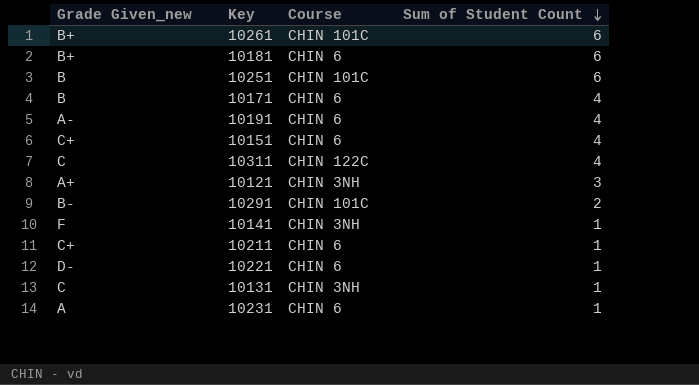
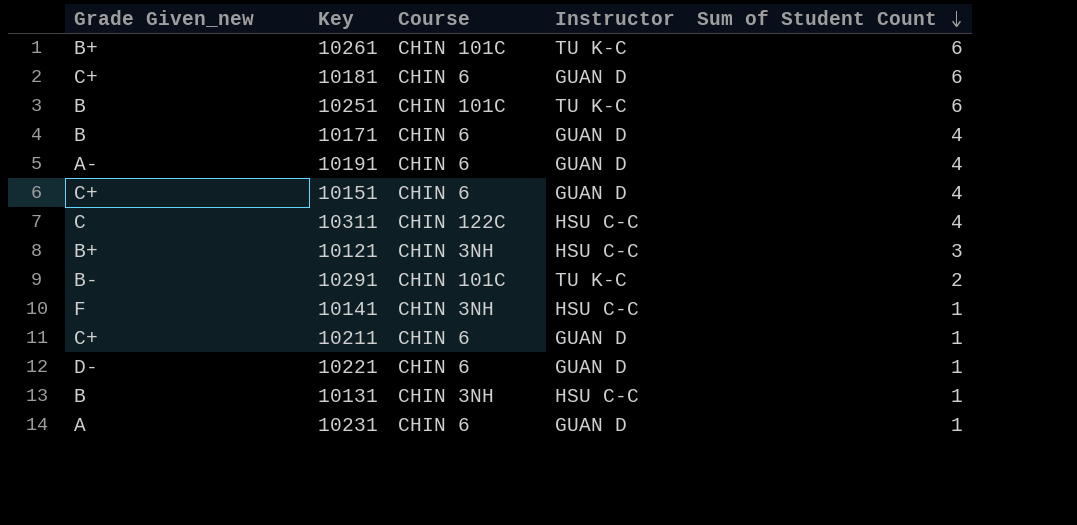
column Instructor | position: none -> 4
10181 | Grade Given_new: B+ -> C+
10121 | Grade Given_new: A+ -> B+
10131 | Grade Given_new: C -> B

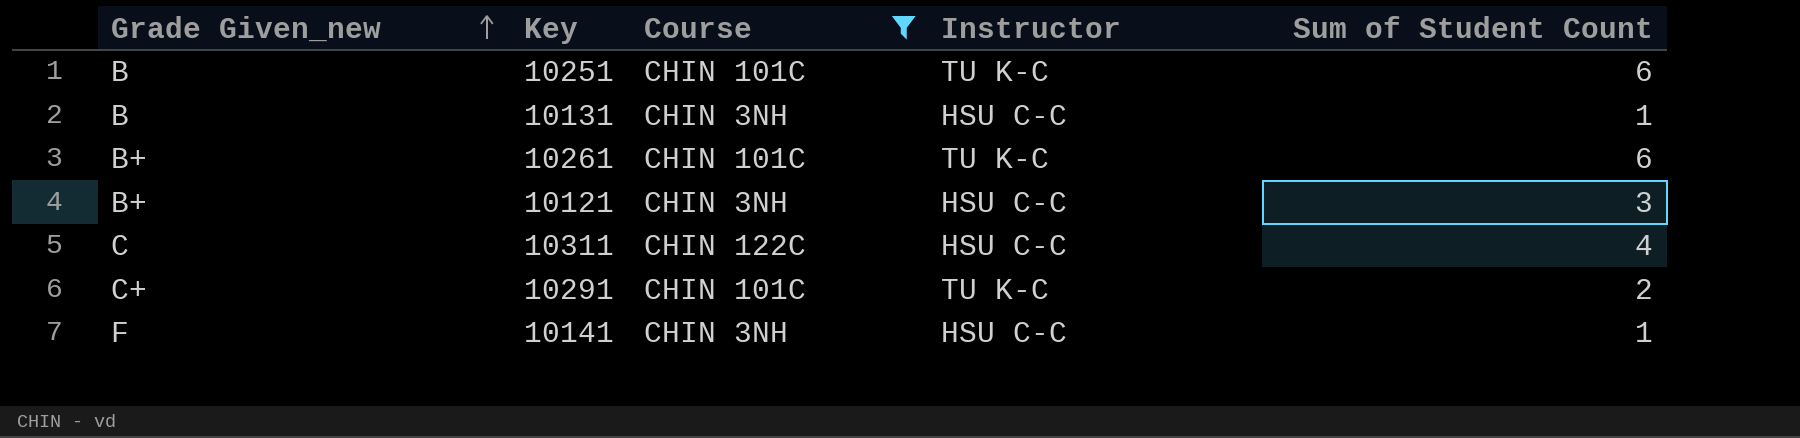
filter: none -> Course != CHIN 6
row order: Sum of Student Count descending -> Grade Given_new ascending
10291 | Grade Given_new: B- -> C+

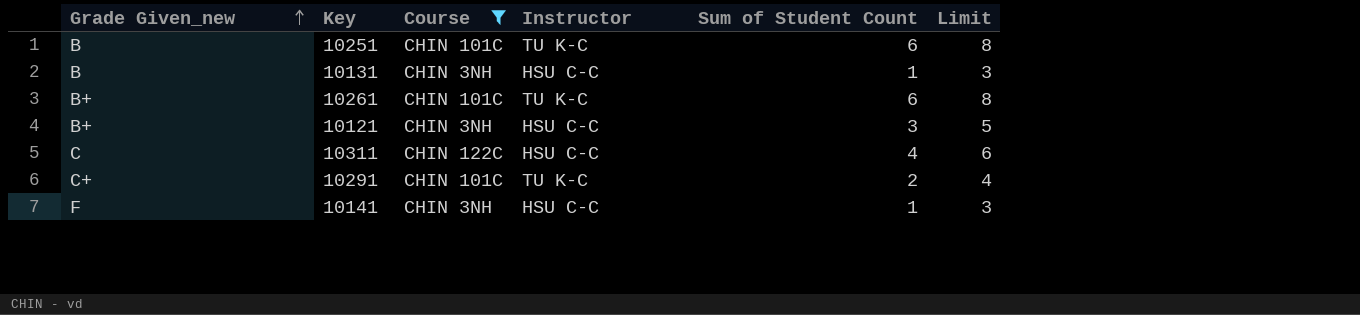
column Limit | formula: none -> [Sum of Student Count] + 2

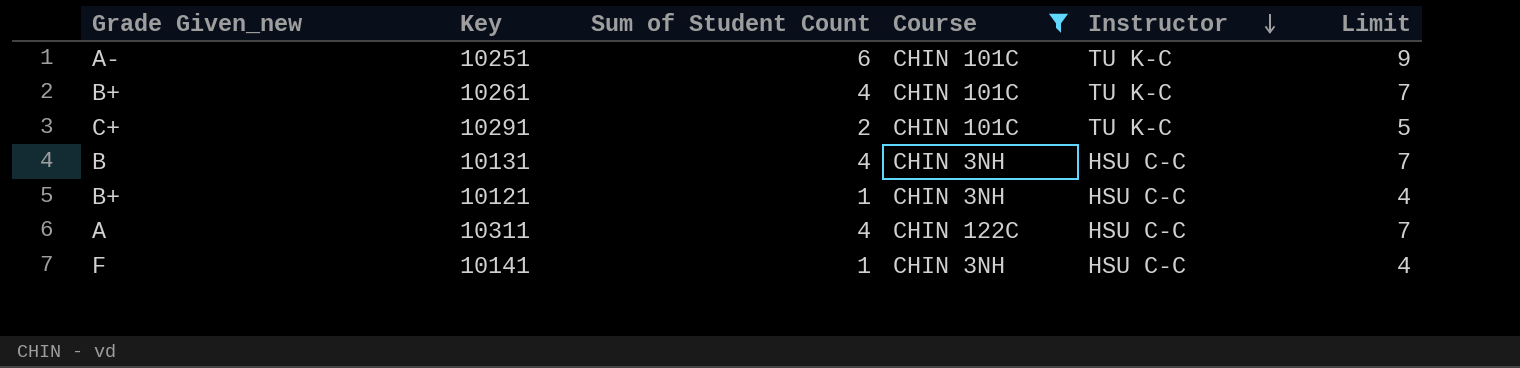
row order: Grade Given_new ascending -> Instructor descending
column Sum of Student Count | position: 5 -> 3
column Limit | formula: [Sum of Student Count] + 2 -> [Sum of Student Count] + 3
10251 | Grade Given_new: B -> A-
10261 | Sum of Student Count: 6 -> 4
10131 | Sum of Student Count: 1 -> 4
10121 | Sum of Student Count: 3 -> 1
10311 | Grade Given_new: C -> A

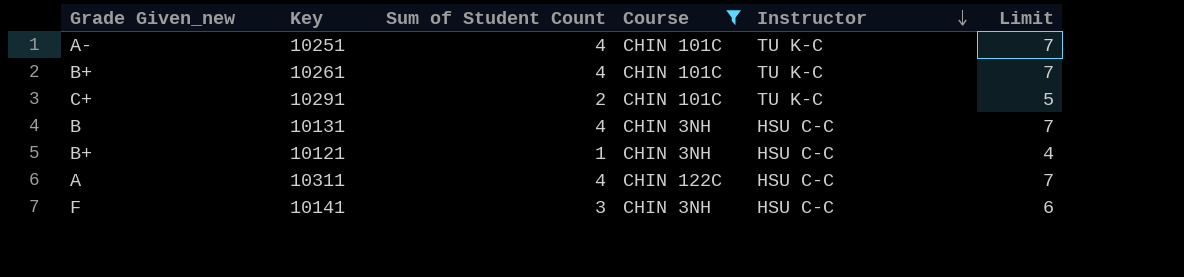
10251 | Sum of Student Count: 6 -> 4
10251 | Limit: 9 -> 7
10141 | Sum of Student Count: 1 -> 3
10141 | Limit: 4 -> 6

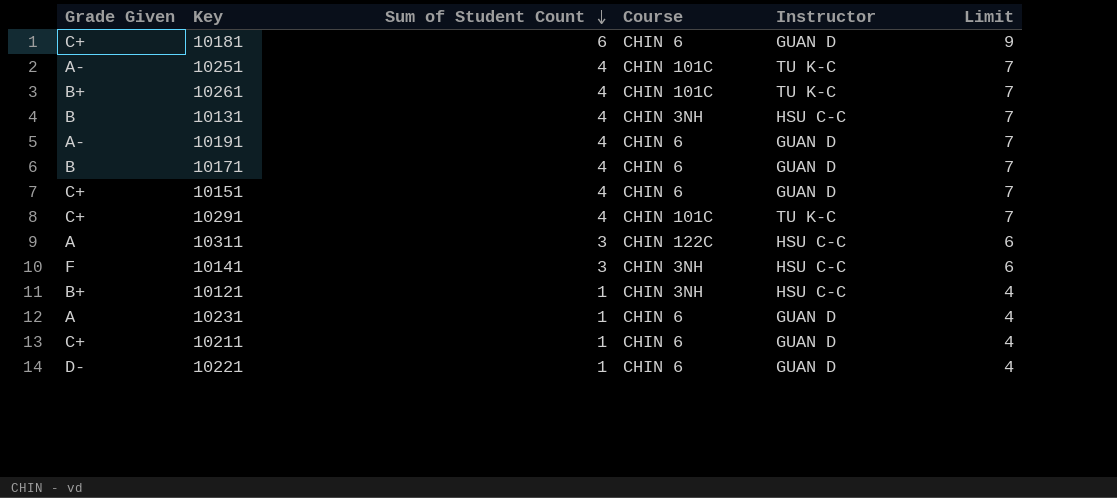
filter: Course != CHIN 6 -> none
row order: Instructor descending -> Sum of Student Count descending
column name: Grade Given_new -> Grade Given
10291 | Sum of Student Count: 2 -> 4
10291 | Limit: 5 -> 7
10311 | Sum of Student Count: 4 -> 3
10311 | Limit: 7 -> 6

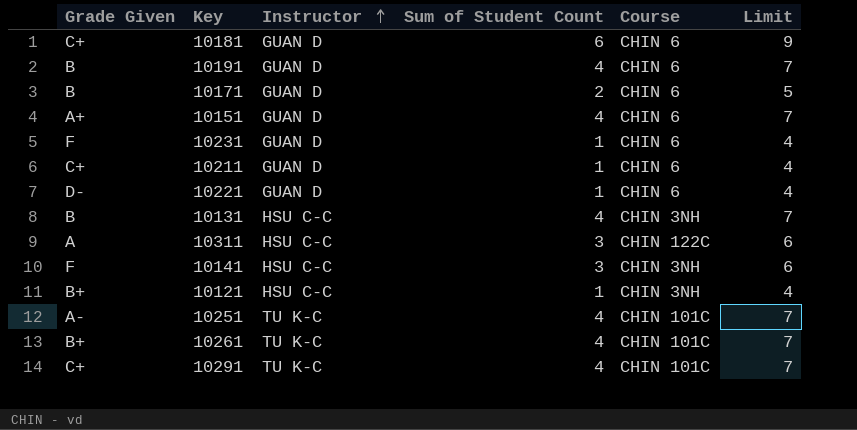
row order: Sum of Student Count descending -> Instructor ascending
column Instructor | position: 5 -> 3
10191 | Grade Given: A- -> B
10171 | Sum of Student Count: 4 -> 2
10171 | Limit: 7 -> 5
10151 | Grade Given: C+ -> A+
10231 | Grade Given: A -> F

